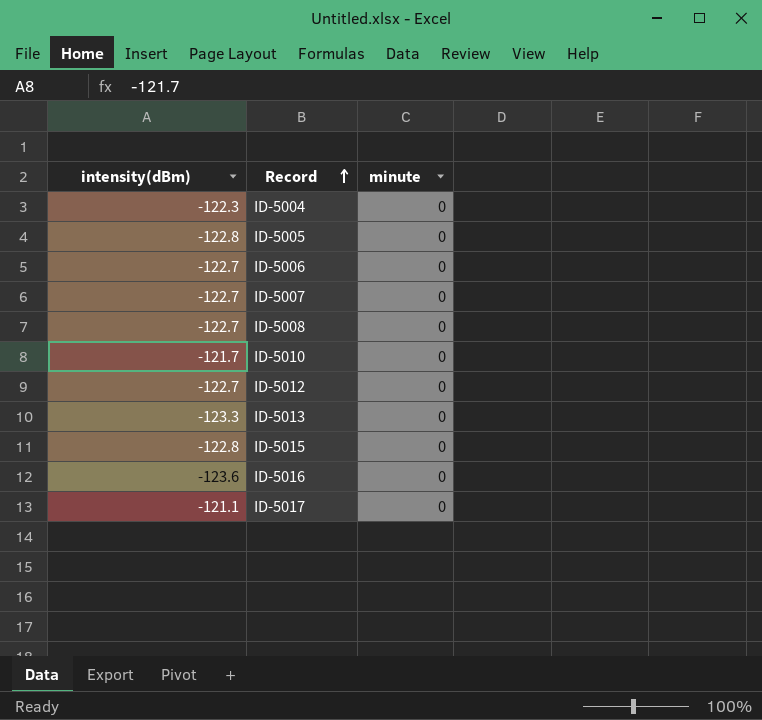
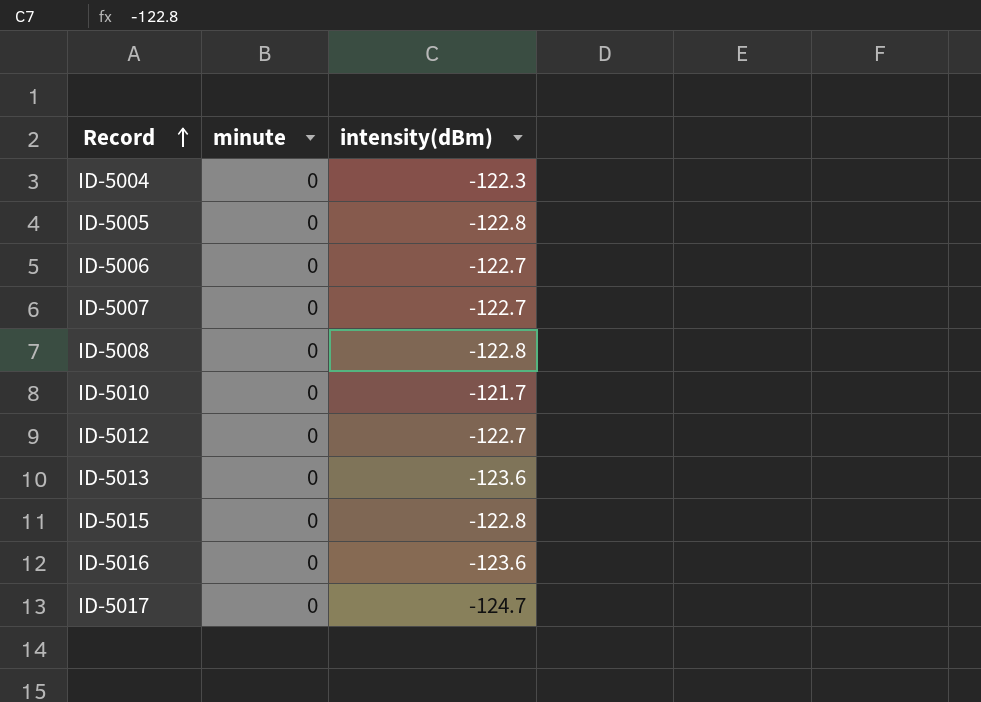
column intensity(dBm) | position: 1 -> 3
ID-5008 | intensity(dBm): -122.7 -> -122.8
ID-5013 | intensity(dBm): -123.3 -> -123.6
ID-5017 | intensity(dBm): -121.1 -> -124.7

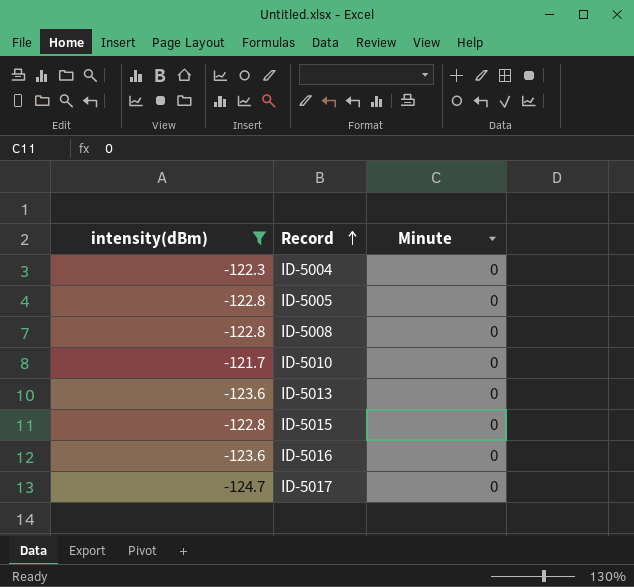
filter: none -> intensity(dBm) != -122.7
column intensity(dBm) | position: 3 -> 1
column name: minute -> Minute

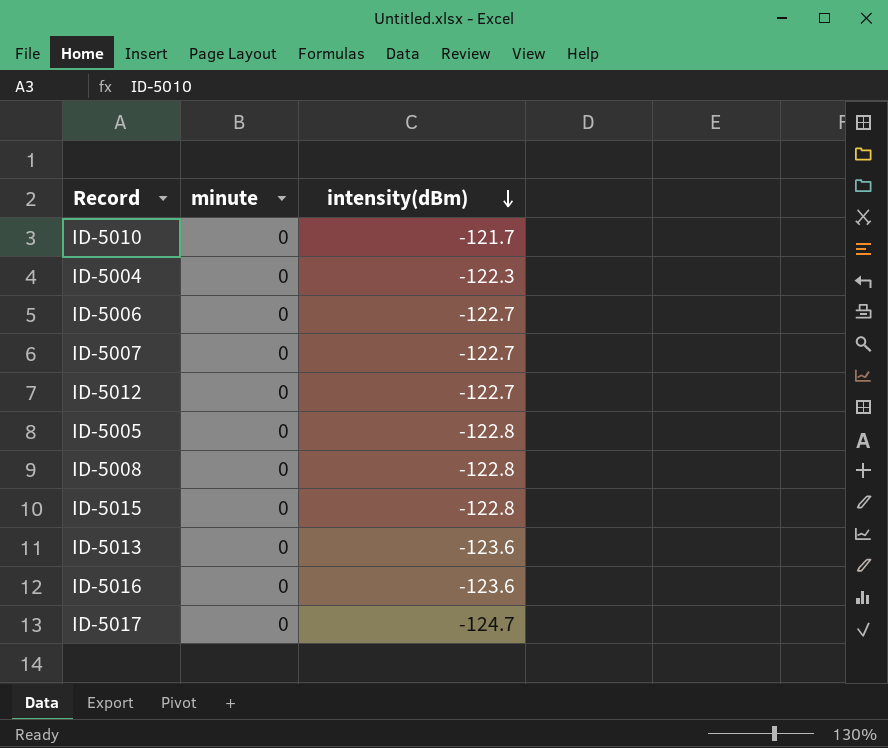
filter: intensity(dBm) != -122.7 -> none
row order: Record ascending -> intensity(dBm) descending
column name: Minute -> minute
column intensity(dBm) | position: 1 -> 3

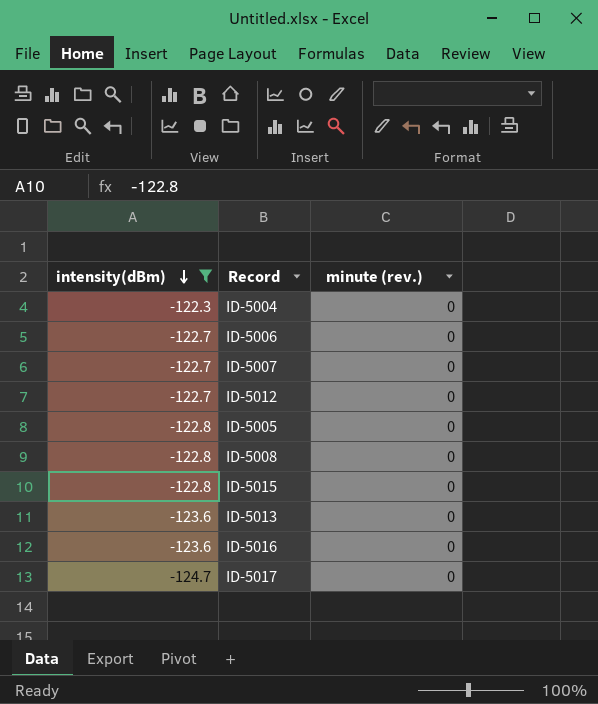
filter: none -> intensity(dBm) != -121.7
column intensity(dBm) | position: 3 -> 1
column name: minute -> minute (rev.)

